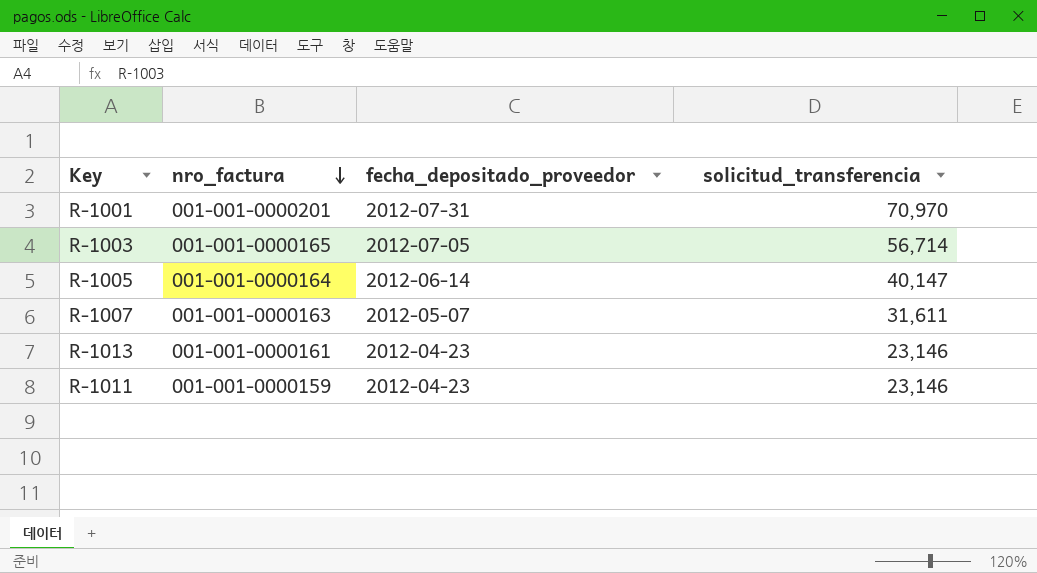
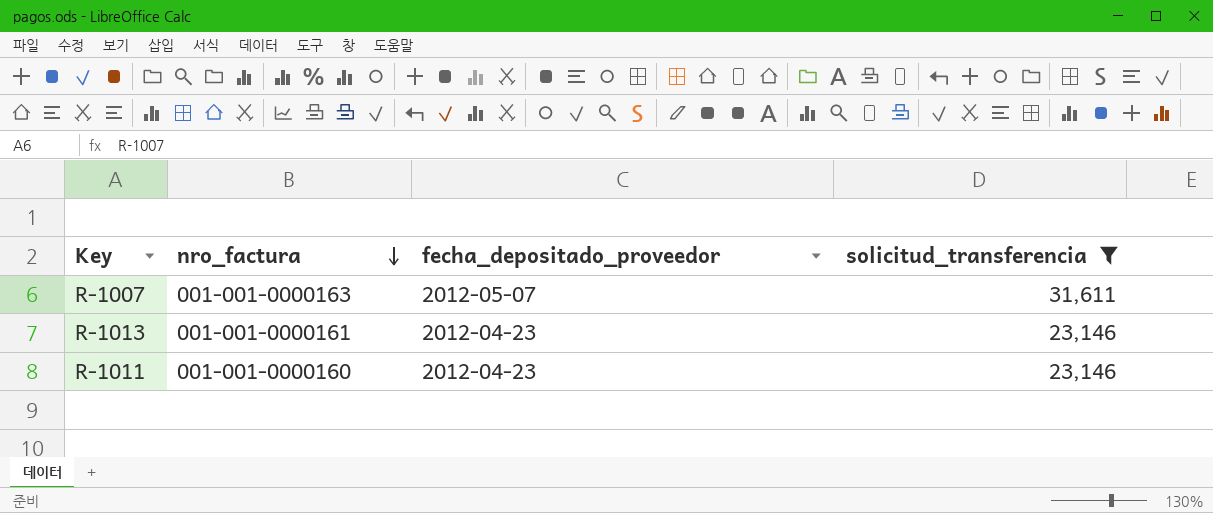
filter: none -> solicitud_transferencia <= 31,611
R-1011 | nro_factura: 001-001-0000159 -> 001-001-0000160

